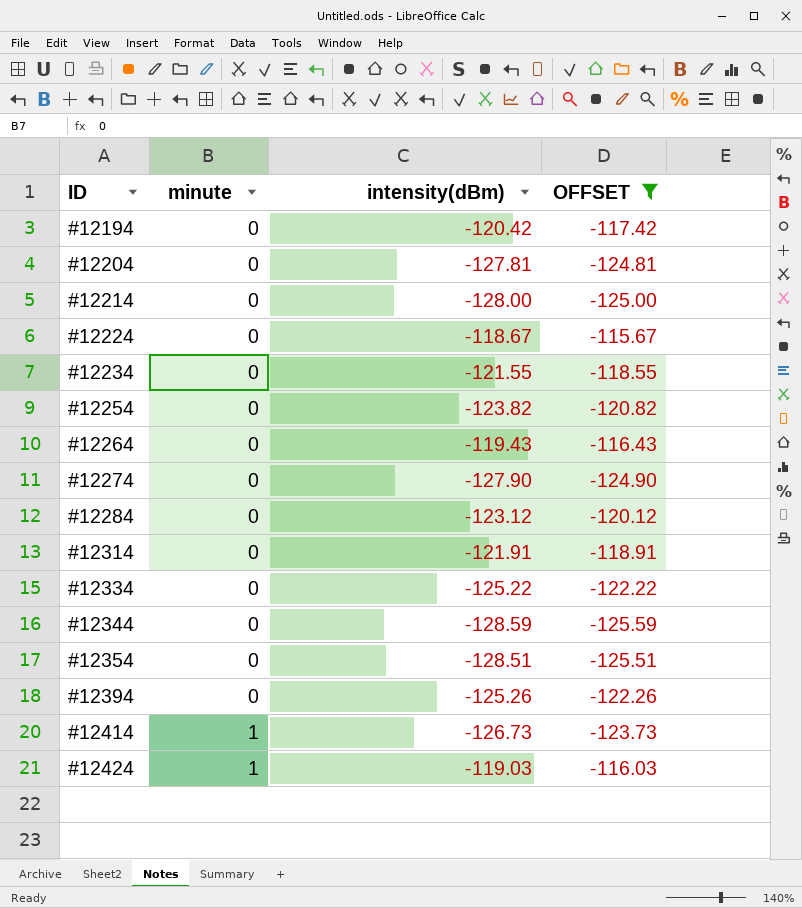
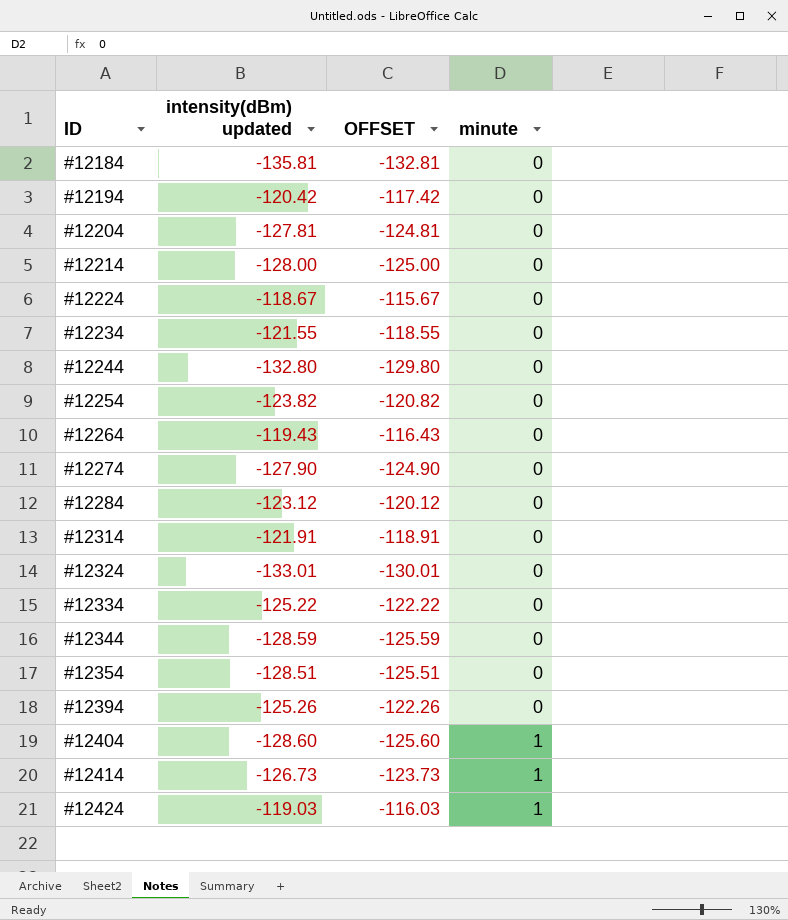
filter: OFFSET >= -125.59 -> none
column name: intensity(dBm) -> intensity(dBm) updated
column minute | position: 2 -> 4

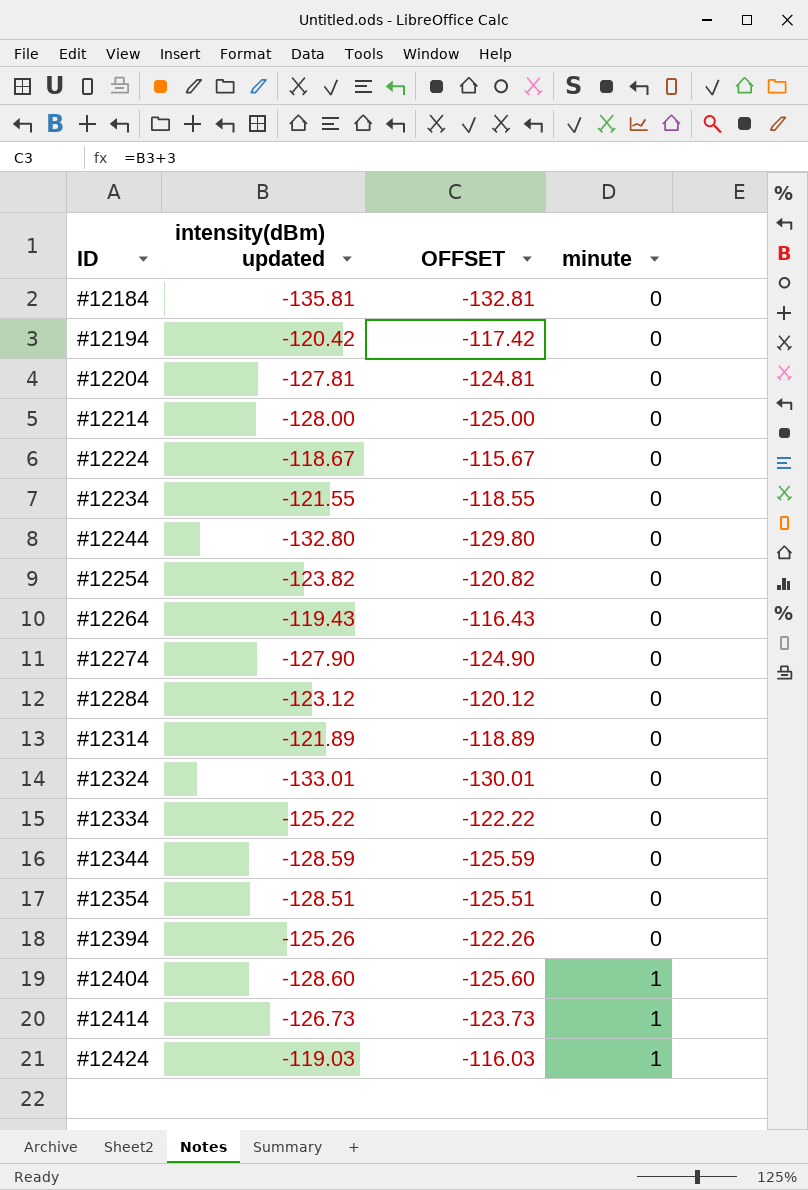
#12314 | intensity(dBm) updated: -121.91 -> -121.89
#12314 | OFFSET: -118.91 -> -118.89

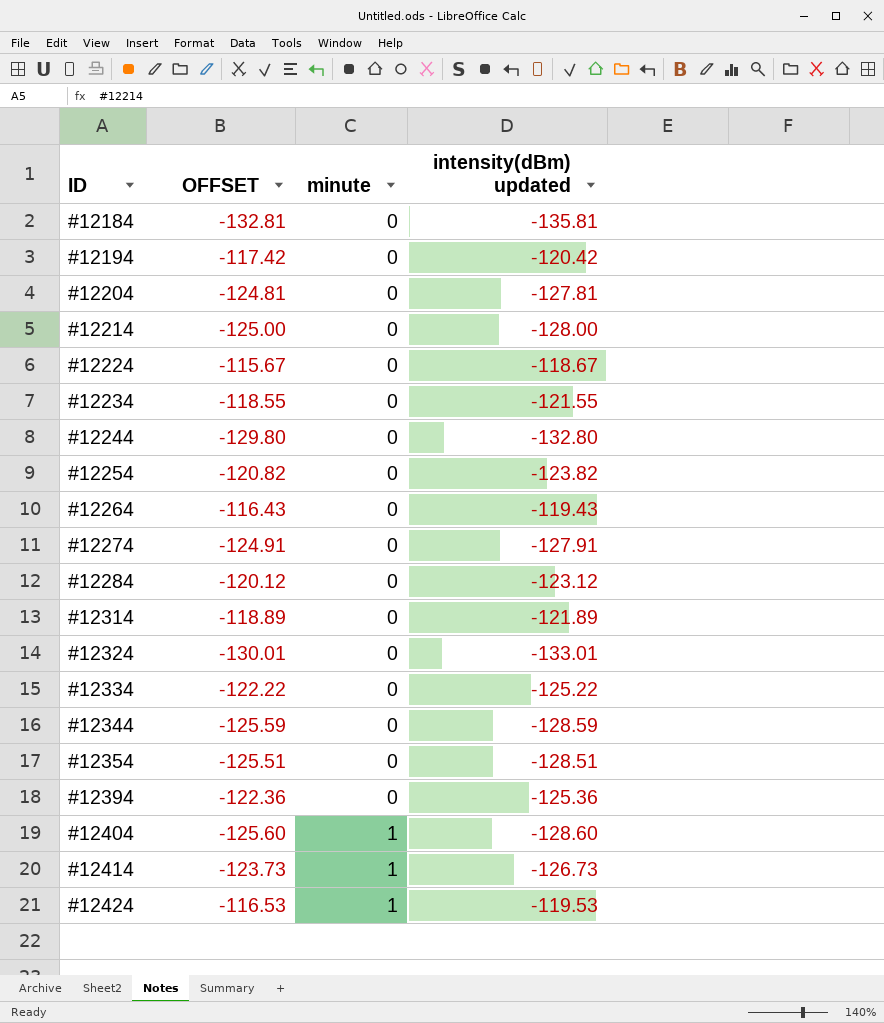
column intensity(dBm) updated | position: 2 -> 4
#12274 | OFFSET: -124.90 -> -124.91
#12274 | intensity(dBm) updated: -127.90 -> -127.91
#12394 | OFFSET: -122.26 -> -122.36
#12394 | intensity(dBm) updated: -125.26 -> -125.36
#12424 | OFFSET: -116.03 -> -116.53
#12424 | intensity(dBm) updated: -119.03 -> -119.53

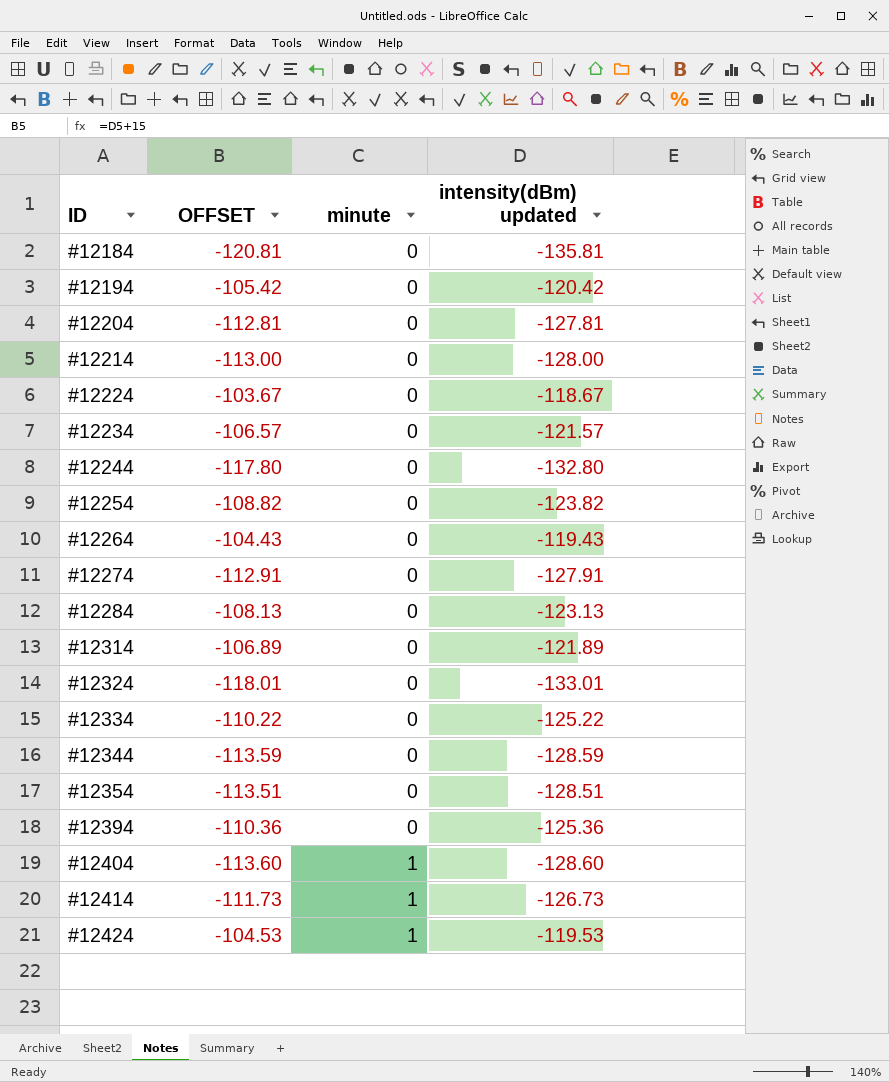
column OFFSET | formula: [intensity(dBm) updated] + 3 -> [intensity(dBm) updated] + 15
#12234 | intensity(dBm) updated: -121.55 -> -121.57
#12284 | intensity(dBm) updated: -123.12 -> -123.13

